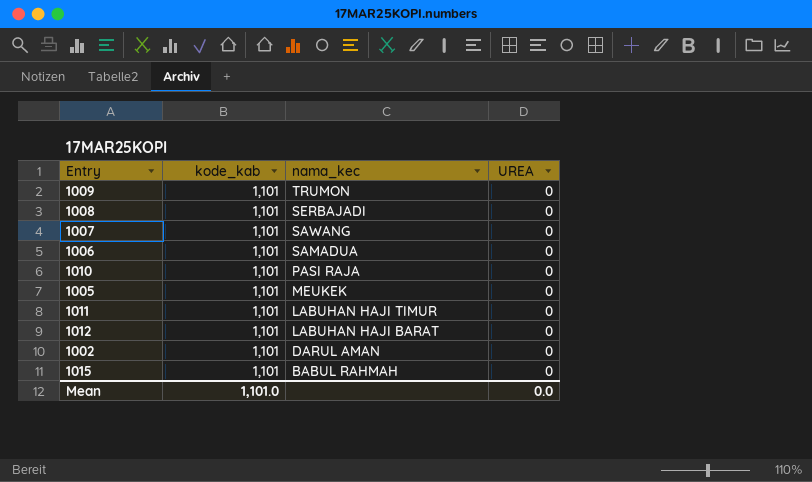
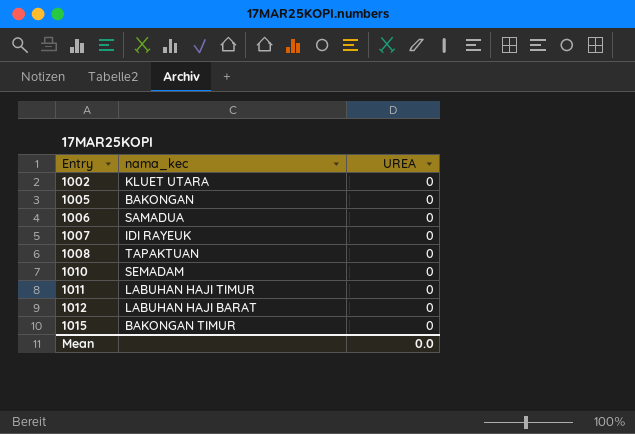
row order: nama_kec descending -> Entry ascending
column kode_kab | position: 2 -> none
row 1009: 1,101 | TRUMON | 0 -> none
1002 | nama_kec: DARUL AMAN -> KLUET UTARA
1005 | nama_kec: MEUKEK -> BAKONGAN
1007 | nama_kec: SAWANG -> IDI RAYEUK
1008 | nama_kec: SERBAJADI -> TAPAKTUAN
1010 | nama_kec: PASI RAJA -> SEMADAM
1015 | nama_kec: BABUL RAHMAH -> BAKONGAN TIMUR

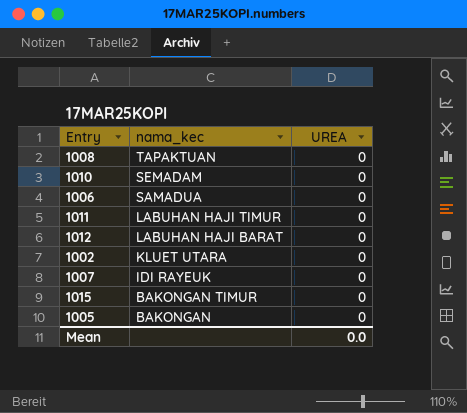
row order: Entry ascending -> nama_kec descending

